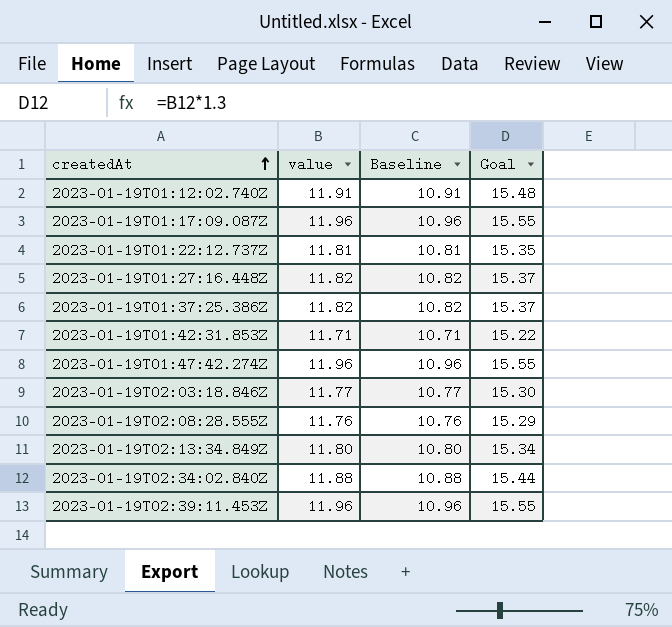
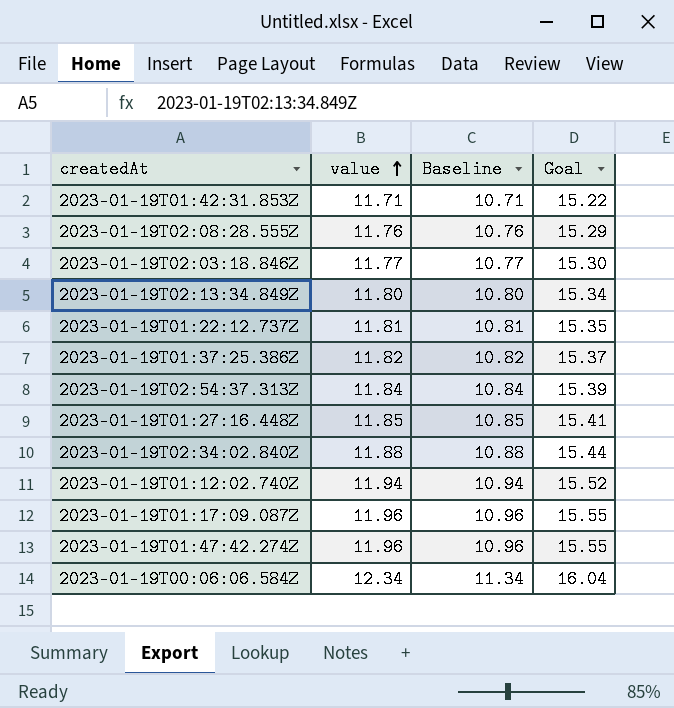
row order: createdAt ascending -> value ascending
row 2023-01-19T02:39:11.453Z: 11.96 | 10.96 | 15.55 -> none
row 2023-01-19T02:54:37.313Z: none -> 11.84 | 10.84 | 15.39
2023-01-19T01:27:16.448Z | value: 11.82 -> 11.85
2023-01-19T01:27:16.448Z | Baseline: 10.82 -> 10.85
2023-01-19T01:27:16.448Z | Goal: 15.37 -> 15.41
2023-01-19T01:12:02.740Z | value: 11.91 -> 11.94
2023-01-19T01:12:02.740Z | Baseline: 10.91 -> 10.94
2023-01-19T01:12:02.740Z | Goal: 15.48 -> 15.52
row 2023-01-19T00:06:06.584Z: none -> 12.34 | 11.34 | 16.04

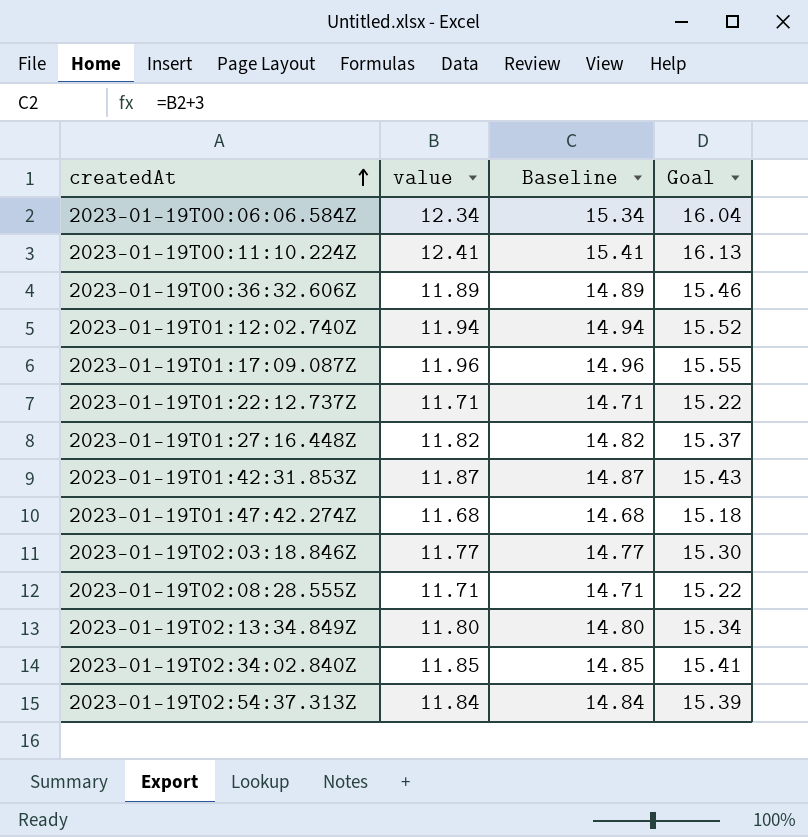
row order: value ascending -> createdAt ascending
column Baseline | formula: [value] - 1 -> [value] + 3
row 2023-01-19T01:37:25.386Z: 11.82 | 10.82 | 15.37 -> none
row 2023-01-19T00:11:10.224Z: none -> 12.41 | 15.41 | 16.13
row 2023-01-19T00:36:32.606Z: none -> 11.89 | 14.89 | 15.46
2023-01-19T01:22:12.737Z | value: 11.81 -> 11.71
2023-01-19T01:22:12.737Z | Goal: 15.35 -> 15.22
2023-01-19T01:27:16.448Z | value: 11.85 -> 11.82
2023-01-19T01:27:16.448Z | Goal: 15.41 -> 15.37
2023-01-19T01:42:31.853Z | value: 11.71 -> 11.87
2023-01-19T01:42:31.853Z | Goal: 15.22 -> 15.43
2023-01-19T01:47:42.274Z | value: 11.96 -> 11.68
2023-01-19T01:47:42.274Z | Goal: 15.55 -> 15.18
2023-01-19T02:08:28.555Z | value: 11.76 -> 11.71
2023-01-19T02:08:28.555Z | Goal: 15.29 -> 15.22
2023-01-19T02:34:02.840Z | value: 11.88 -> 11.85
2023-01-19T02:34:02.840Z | Goal: 15.44 -> 15.41

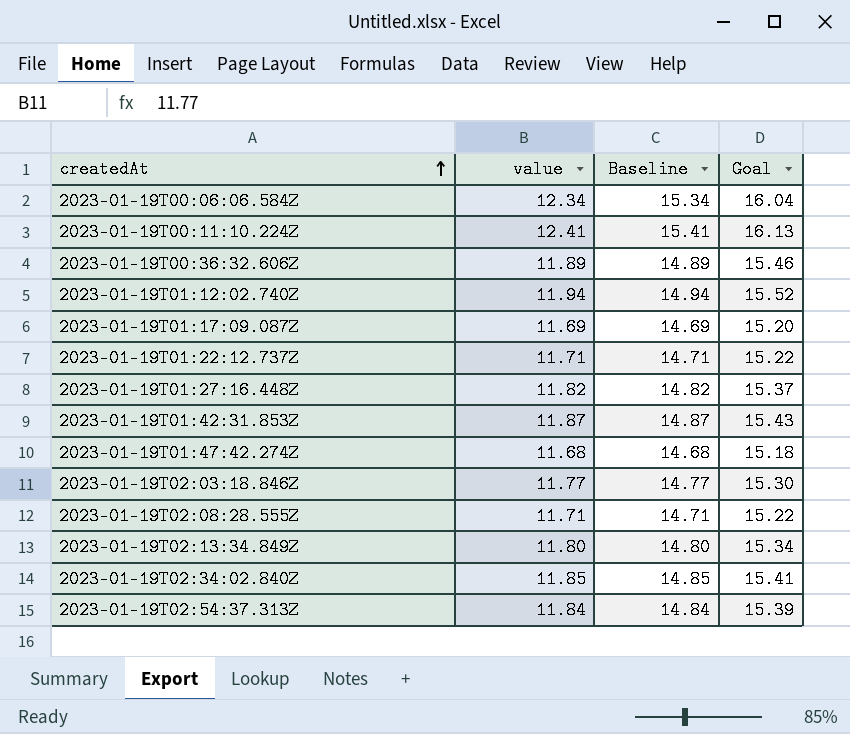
2023-01-19T01:17:09.087Z | value: 11.96 -> 11.69
2023-01-19T01:17:09.087Z | Baseline: 14.96 -> 14.69
2023-01-19T01:17:09.087Z | Goal: 15.55 -> 15.20

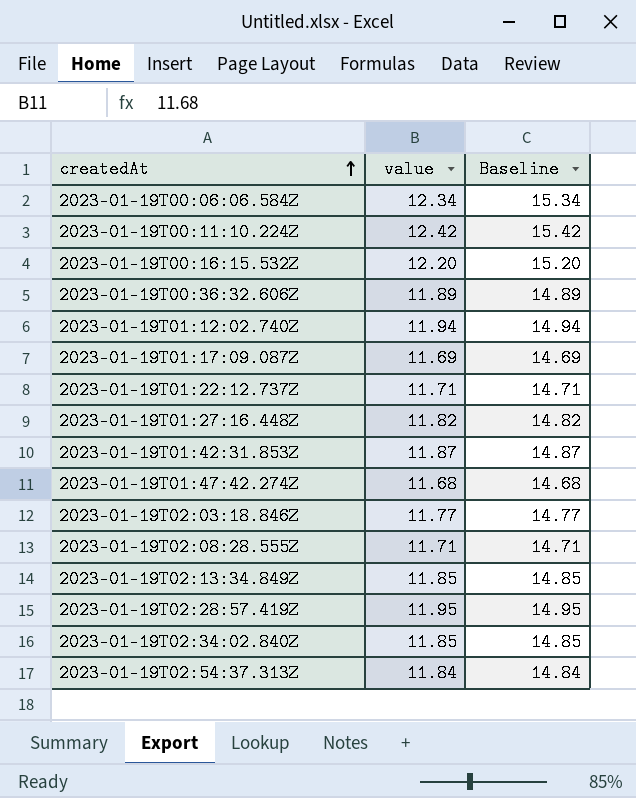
column Goal | formula: [value] * 1.3 -> none
2023-01-19T00:11:10.224Z | value: 12.41 -> 12.42
2023-01-19T00:11:10.224Z | Baseline: 15.41 -> 15.42
row 2023-01-19T00:16:15.532Z: none -> 12.20 | 15.20
2023-01-19T02:13:34.849Z | value: 11.80 -> 11.85
2023-01-19T02:13:34.849Z | Baseline: 14.80 -> 14.85
row 2023-01-19T02:28:57.419Z: none -> 11.95 | 14.95

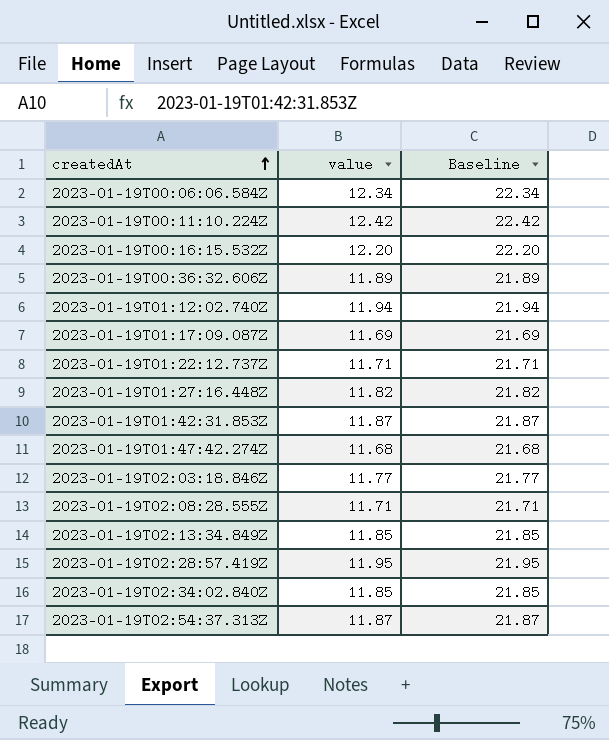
column Baseline | formula: [value] + 3 -> [value] + 10
2023-01-19T02:54:37.313Z | value: 11.84 -> 11.87

